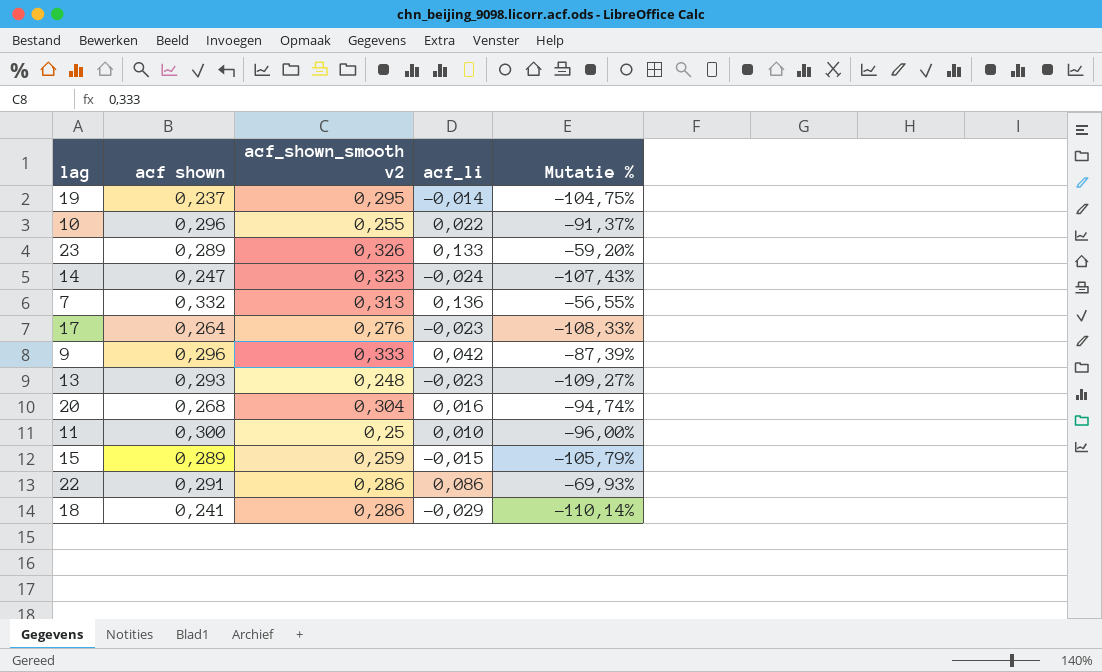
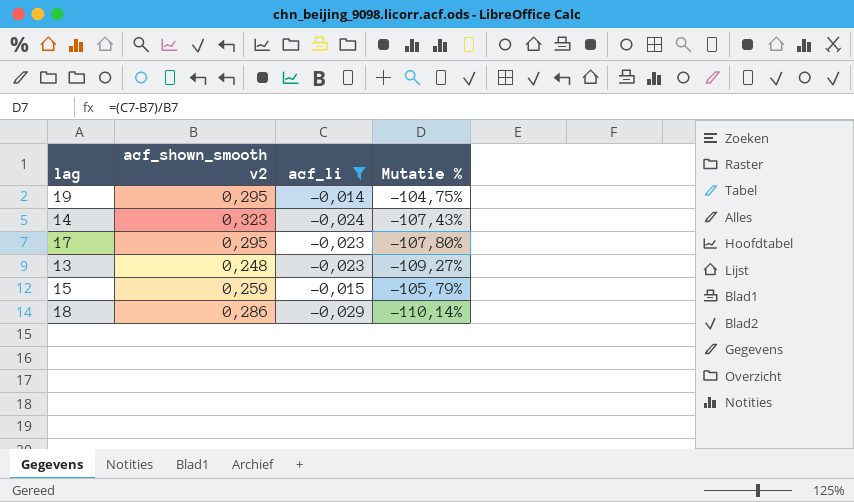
filter: none -> acf_li <= -0,014
column acf shown | position: 2 -> none
17 | acf_shown_smooth v2: 0,276 -> 0,295
17 | Mutatie %: -108,33% -> -107,80%

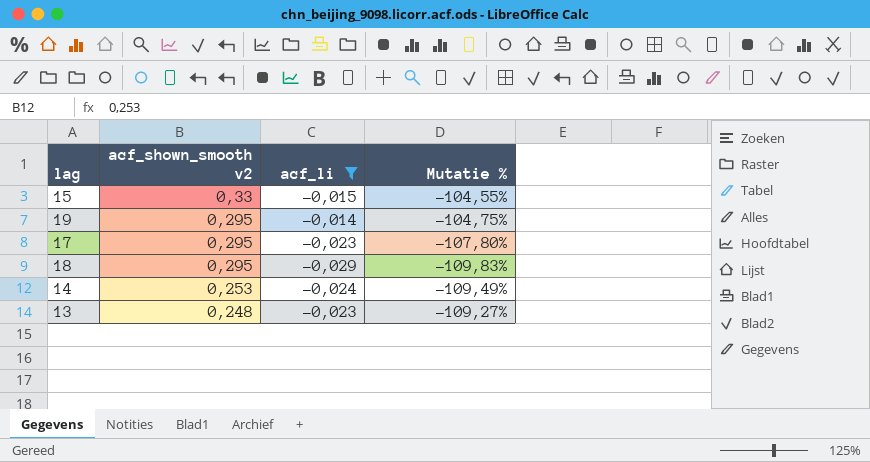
row order: none -> acf_shown_smooth v2 descending
15 | acf_shown_smooth v2: 0,259 -> 0,33
15 | Mutatie %: -105,79% -> -104,55%
18 | acf_shown_smooth v2: 0,286 -> 0,295
18 | Mutatie %: -110,14% -> -109,83%
14 | acf_shown_smooth v2: 0,323 -> 0,253
14 | Mutatie %: -107,43% -> -109,49%

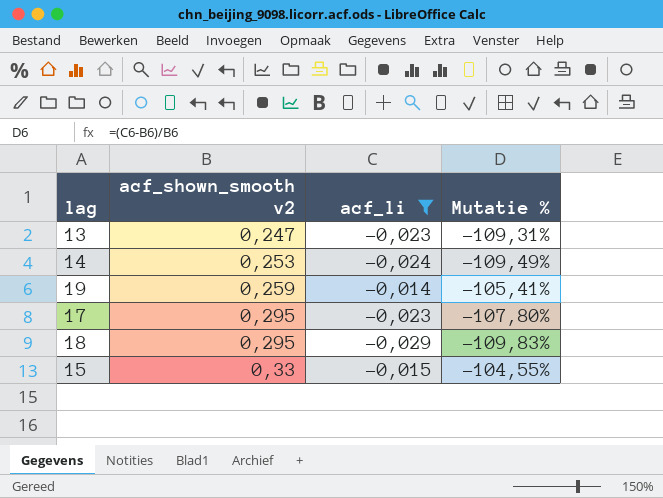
row order: acf_shown_smooth v2 descending -> acf_shown_smooth v2 ascending
13 | acf_shown_smooth v2: 0,248 -> 0,247
13 | Mutatie %: -109,27% -> -109,31%
19 | acf_shown_smooth v2: 0,295 -> 0,259
19 | Mutatie %: -104,75% -> -105,41%

